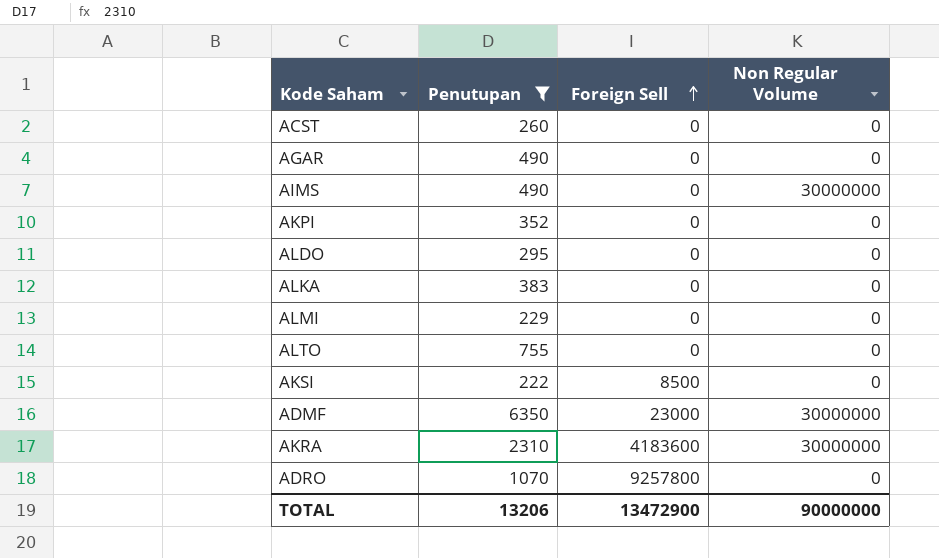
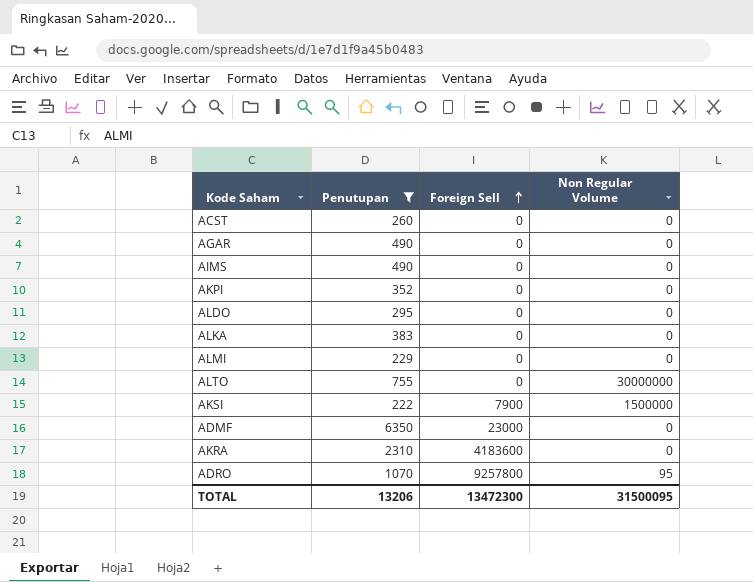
AIMS | Non Regular Volume: 30000000 -> 0
ALTO | Non Regular Volume: 0 -> 30000000
AKSI | Foreign Sell: 8500 -> 7900
AKSI | Non Regular Volume: 0 -> 1500000
ADMF | Non Regular Volume: 30000000 -> 0
AKRA | Non Regular Volume: 30000000 -> 0
ADRO | Non Regular Volume: 0 -> 95
TOTAL | Foreign Sell: 13472900 -> 13472300
TOTAL | Non Regular Volume: 90000000 -> 31500095

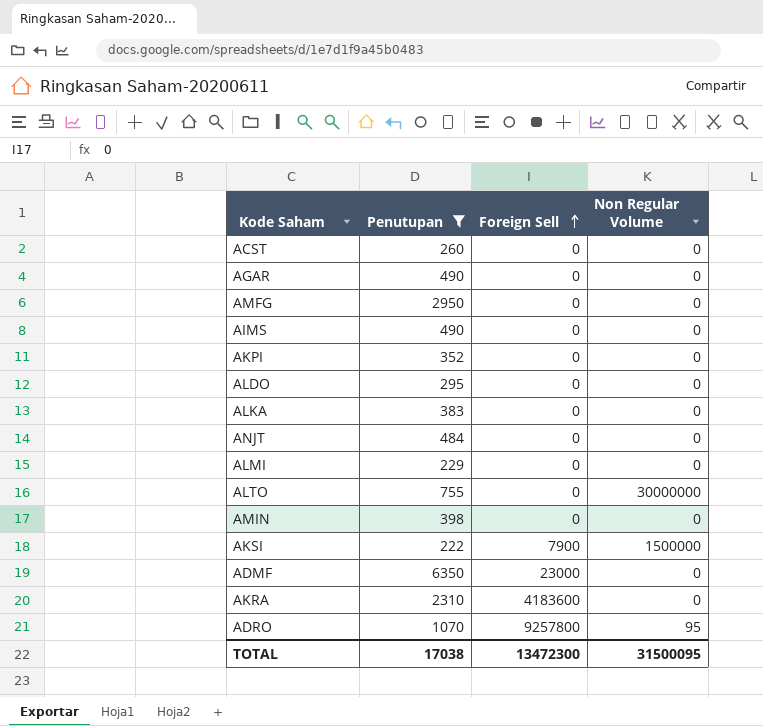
row AMFG: none -> 2950 | 0 | 0
row ANJT: none -> 484 | 0 | 0
row AMIN: none -> 398 | 0 | 0
TOTAL | Penutupan: 13206 -> 17038

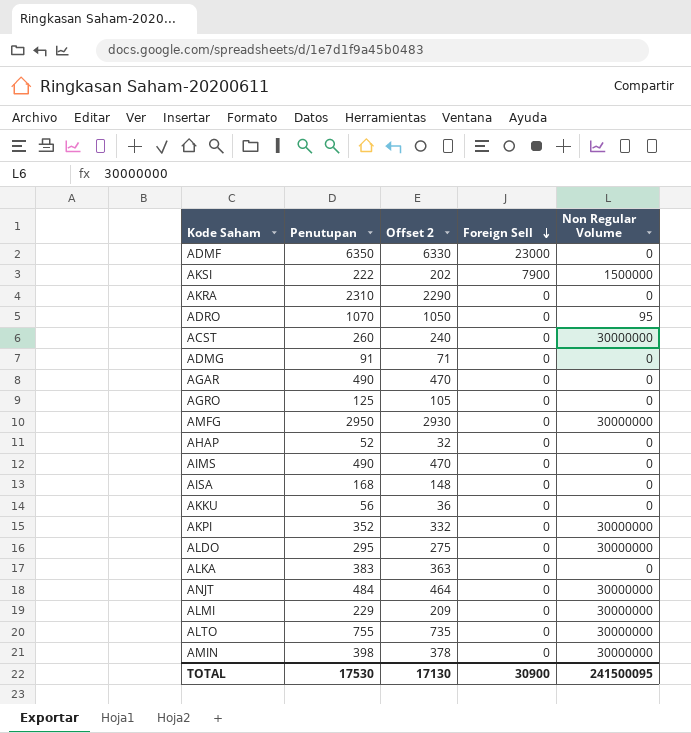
filter: Penutupan >= 222 -> none
row order: Foreign Sell ascending -> Foreign Sell descending
column Offset 2 | formula: none -> [Penutupan] - 20
AKRA | Foreign Sell: 4183600 -> 0
ADRO | Foreign Sell: 9257800 -> 0
ACST | Non Regular Volume: 0 -> 30000000
AMFG | Non Regular Volume: 0 -> 30000000
AKPI | Non Regular Volume: 0 -> 30000000
ALDO | Non Regular Volume: 0 -> 30000000
ANJT | Non Regular Volume: 0 -> 30000000
ALMI | Non Regular Volume: 0 -> 30000000
AMIN | Non Regular Volume: 0 -> 30000000
TOTAL | Penutupan: 17038 -> 17530
TOTAL | Foreign Sell: 13472300 -> 30900
TOTAL | Non Regular Volume: 31500095 -> 241500095

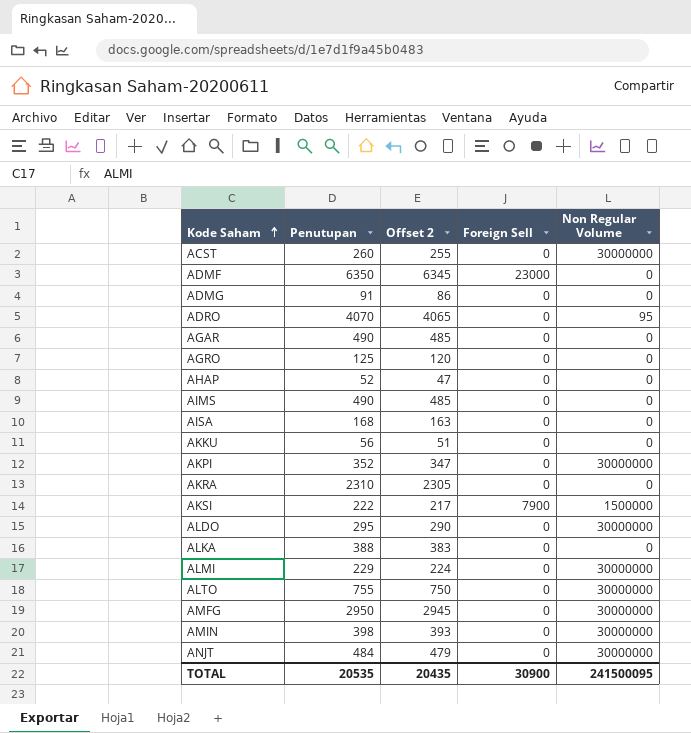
row order: Foreign Sell descending -> Kode Saham ascending
column Offset 2 | formula: [Penutupan] - 20 -> [Penutupan] - 5
ADRO | Penutupan: 1070 -> 4070
ALKA | Penutupan: 383 -> 388
TOTAL | Penutupan: 17530 -> 20535
TOTAL | Offset 2: 17130 -> 20435

